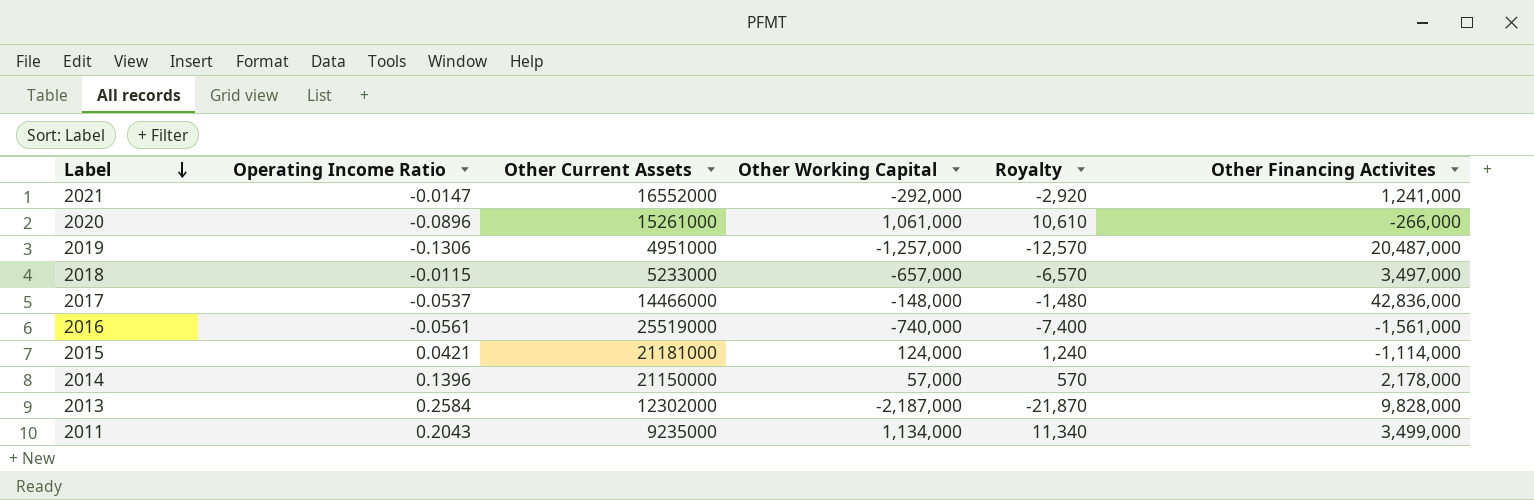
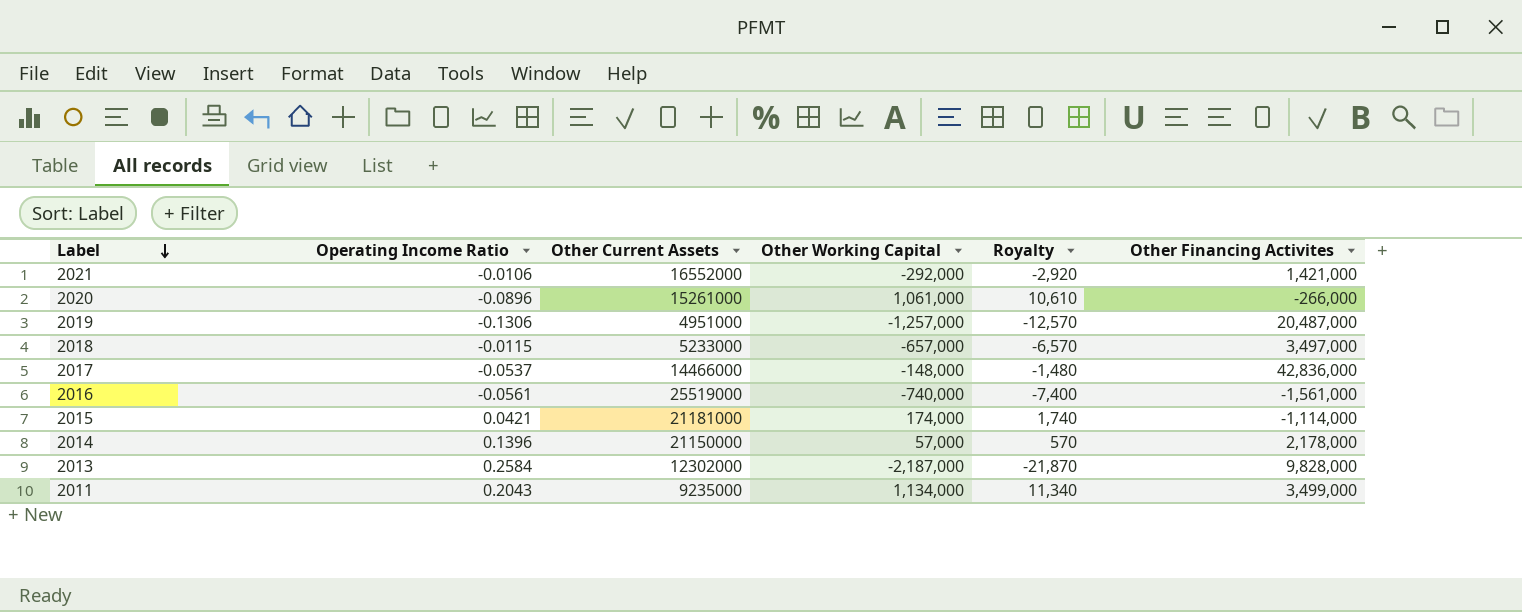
2021 | Operating Income Ratio: -0.0147 -> -0.0106
2021 | Other Financing Activites: 1,241,000 -> 1,421,000
2015 | Other Working Capital: 124,000 -> 174,000
2015 | Royalty: 1,240 -> 1,740

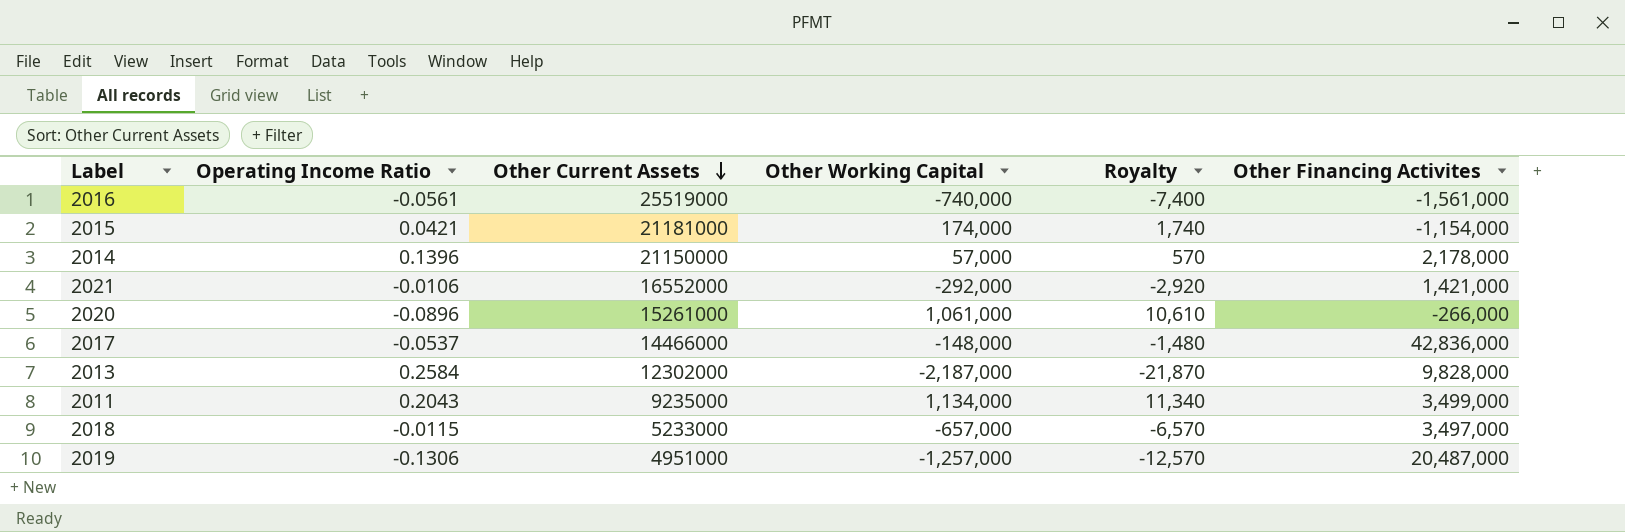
row order: Label descending -> Other Current Assets descending
2015 | Other Financing Activites: -1,114,000 -> -1,154,000

